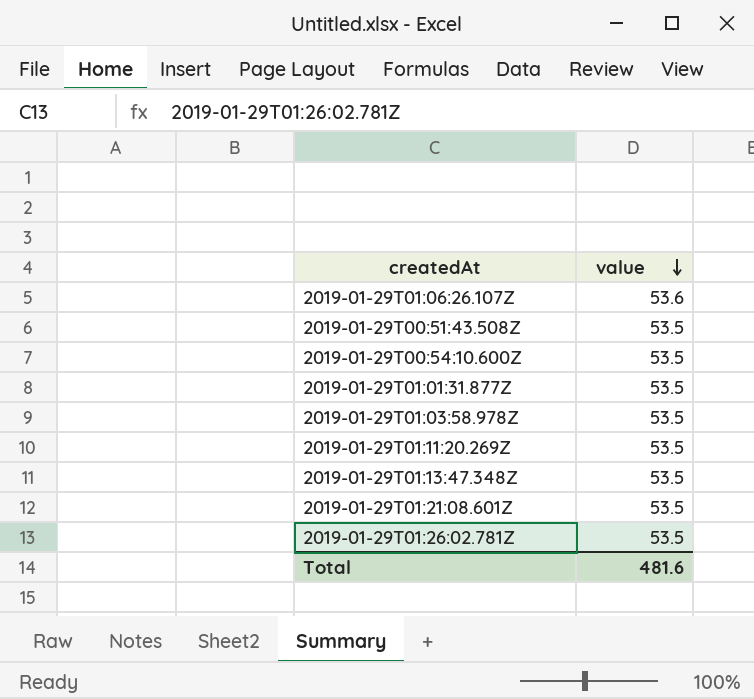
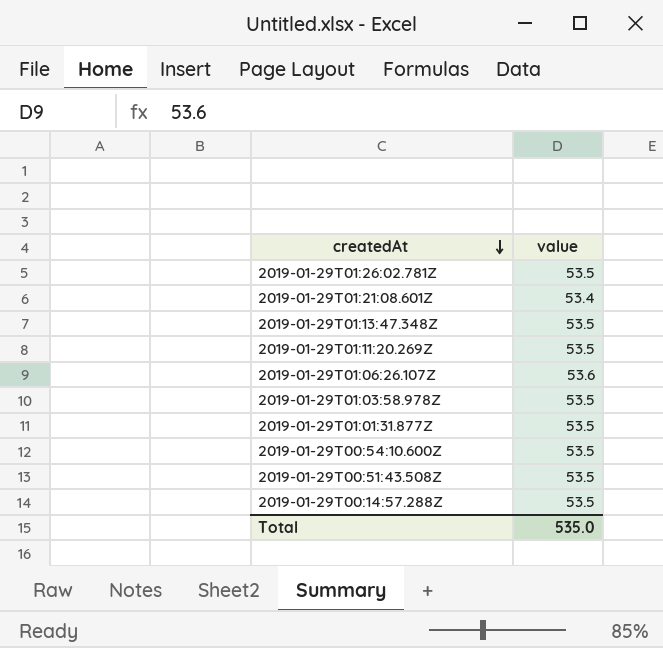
row order: value descending -> createdAt descending
2019-01-29T01:21:08.601Z | value: 53.5 -> 53.4
row 2019-01-29T00:14:57.288Z: none -> 53.5
Total | value: 481.6 -> 535.0

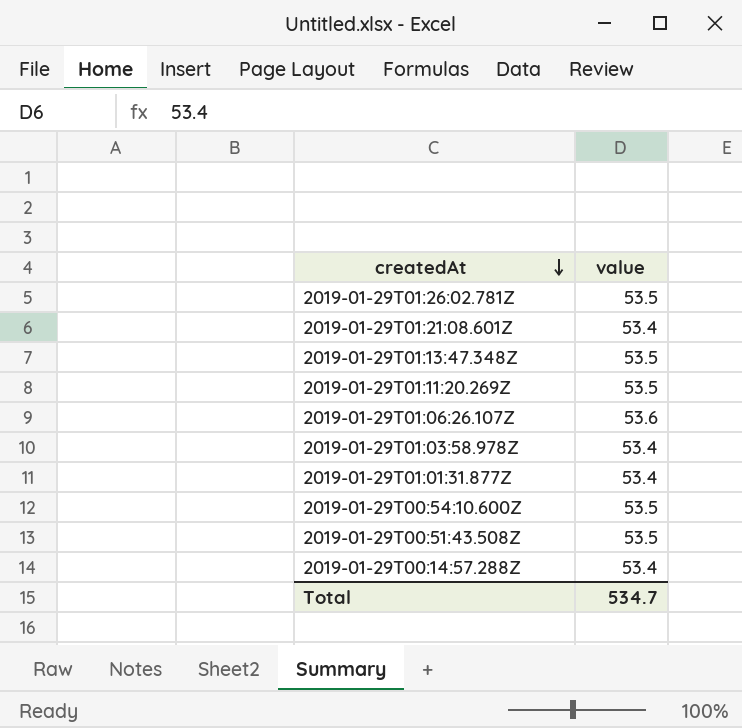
2019-01-29T01:03:58.978Z | value: 53.5 -> 53.4
2019-01-29T01:01:31.877Z | value: 53.5 -> 53.4
2019-01-29T00:14:57.288Z | value: 53.5 -> 53.4
Total | value: 535.0 -> 534.7

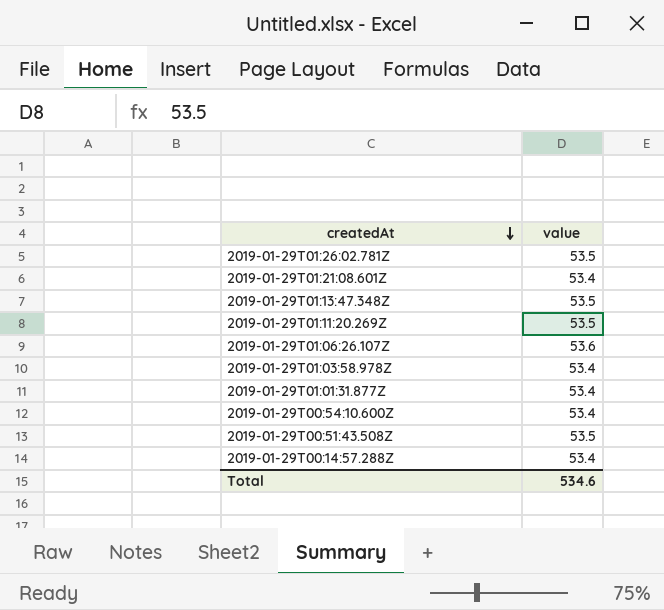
2019-01-29T00:54:10.600Z | value: 53.5 -> 53.4
Total | value: 534.7 -> 534.6

